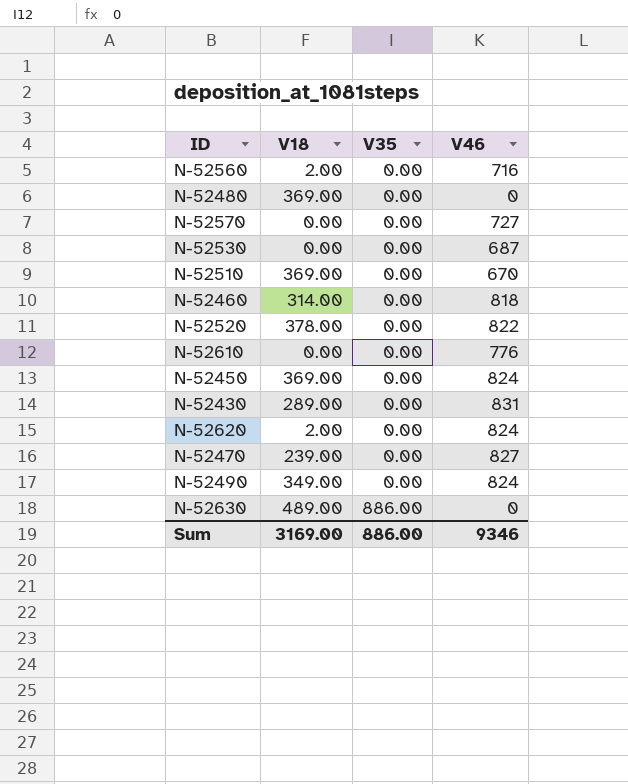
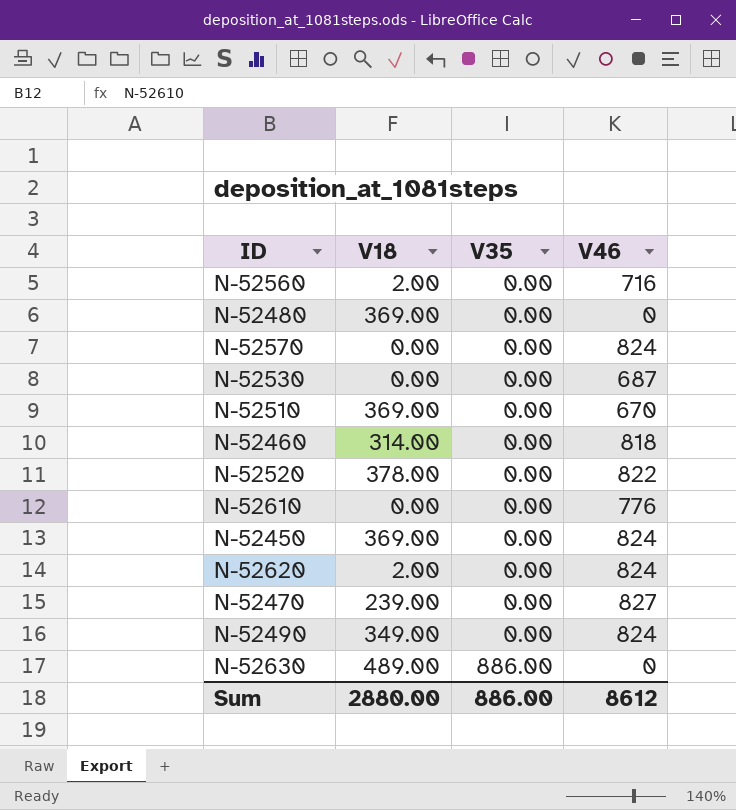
row N-52430: 289.00 | 0.00 | 831 -> none
N-52570 | V46: 727 -> 824
Sum | V18: 3169.00 -> 2880.00
Sum | V46: 9346 -> 8612

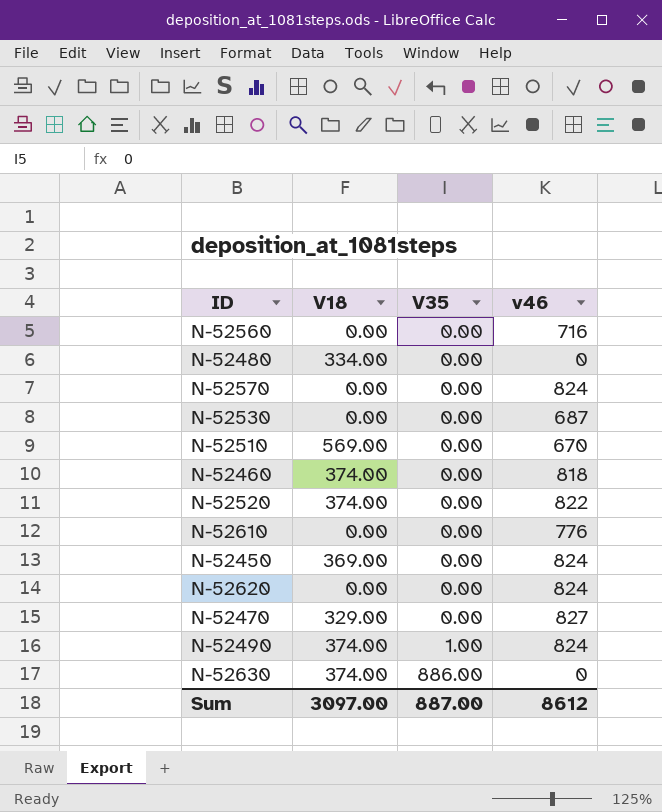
column name: V46 -> v46
N-52560 | V18: 2.00 -> 0.00
N-52480 | V18: 369.00 -> 334.00
N-52510 | V18: 369.00 -> 569.00
N-52460 | V18: 314.00 -> 374.00
N-52520 | V18: 378.00 -> 374.00
N-52620 | V18: 2.00 -> 0.00
N-52470 | V18: 239.00 -> 329.00
N-52490 | V18: 349.00 -> 374.00
N-52490 | V35: 0.00 -> 1.00
N-52630 | V18: 489.00 -> 374.00
Sum | V18: 2880.00 -> 3097.00
Sum | V35: 886.00 -> 887.00

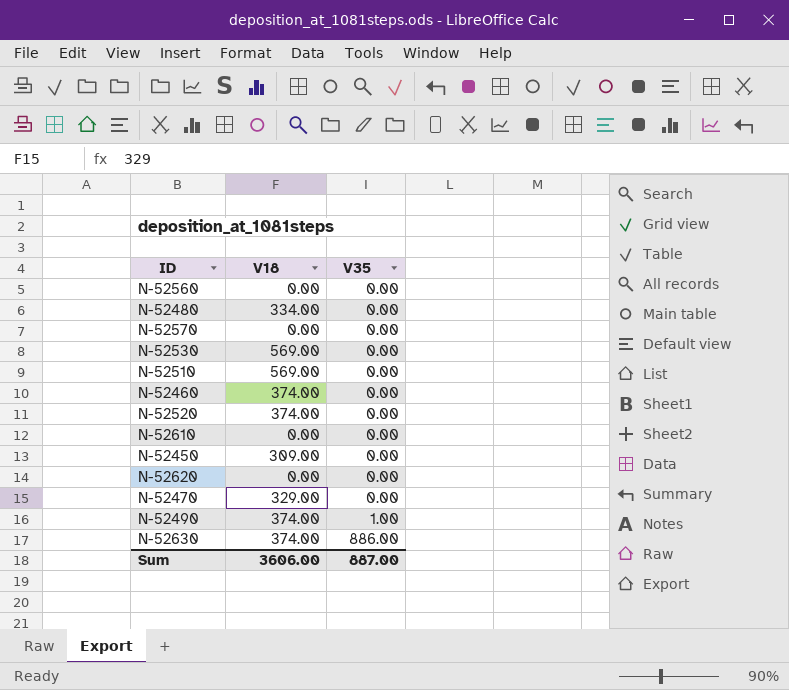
column v46 | position: 4 -> none
N-52530 | V18: 0.00 -> 569.00
N-52450 | V18: 369.00 -> 309.00
Sum | V18: 3097.00 -> 3606.00

